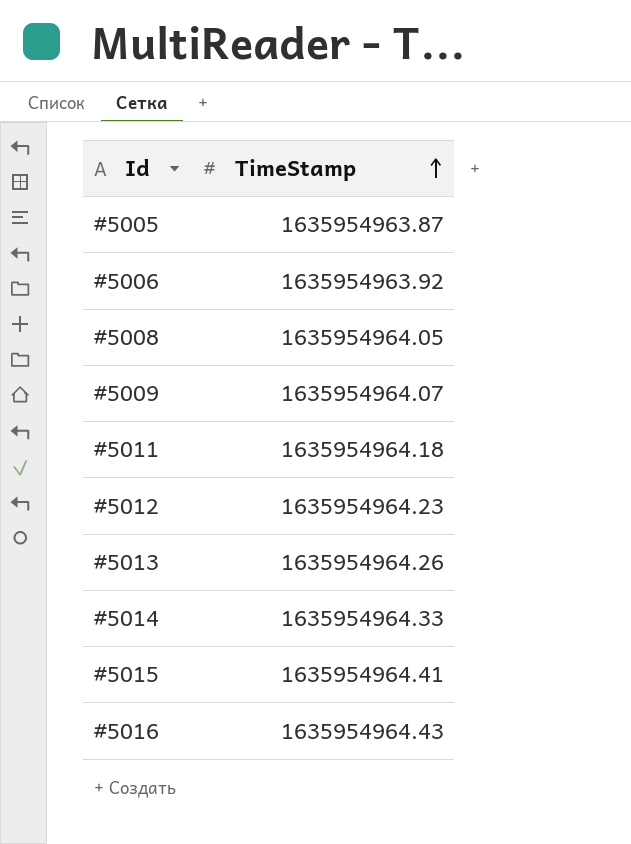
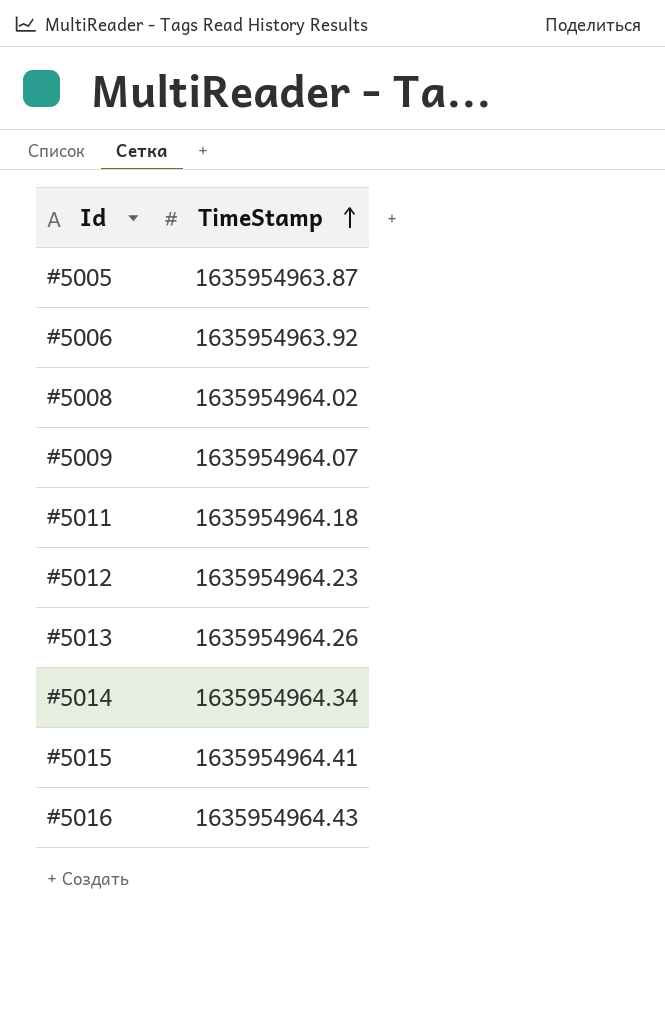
#5008 | TimeStamp: 1635954964.05 -> 1635954964.02
#5014 | TimeStamp: 1635954964.33 -> 1635954964.34

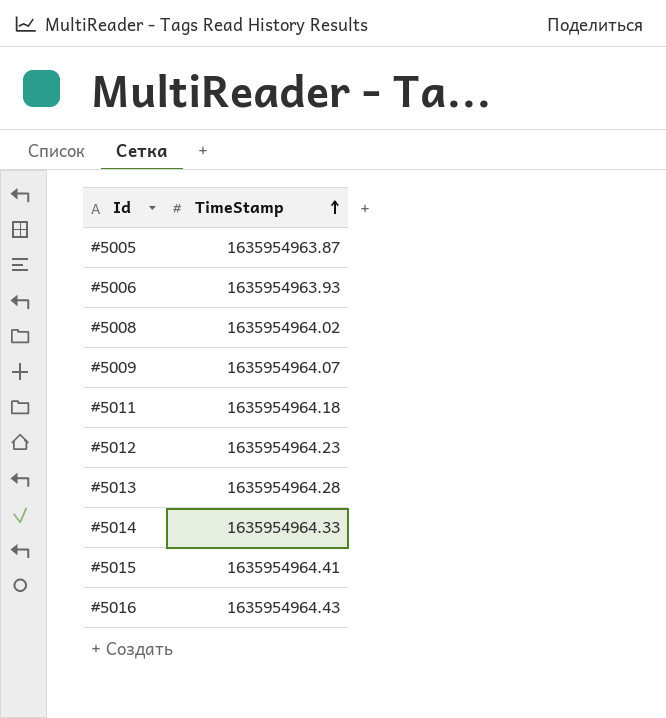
#5006 | TimeStamp: 1635954963.92 -> 1635954963.93
#5013 | TimeStamp: 1635954964.26 -> 1635954964.28
#5014 | TimeStamp: 1635954964.34 -> 1635954964.33

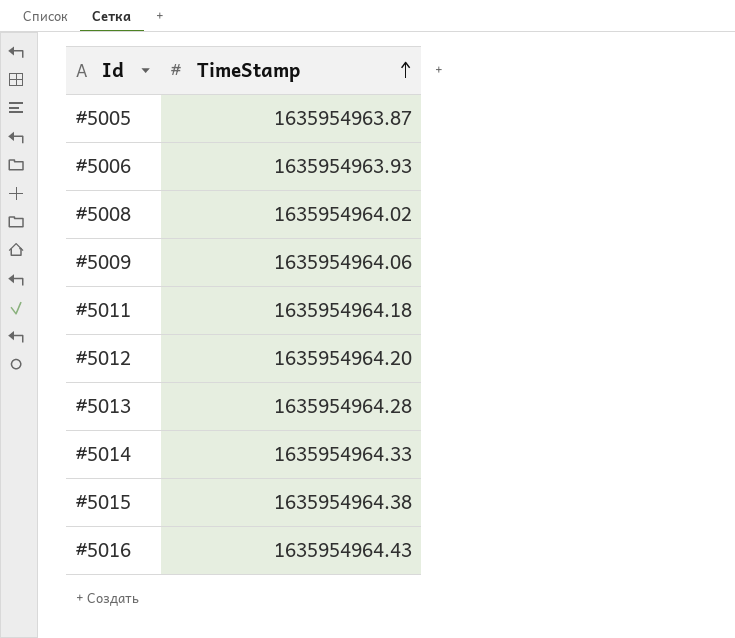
#5009 | TimeStamp: 1635954964.07 -> 1635954964.06
#5012 | TimeStamp: 1635954964.23 -> 1635954964.20
#5015 | TimeStamp: 1635954964.41 -> 1635954964.38

